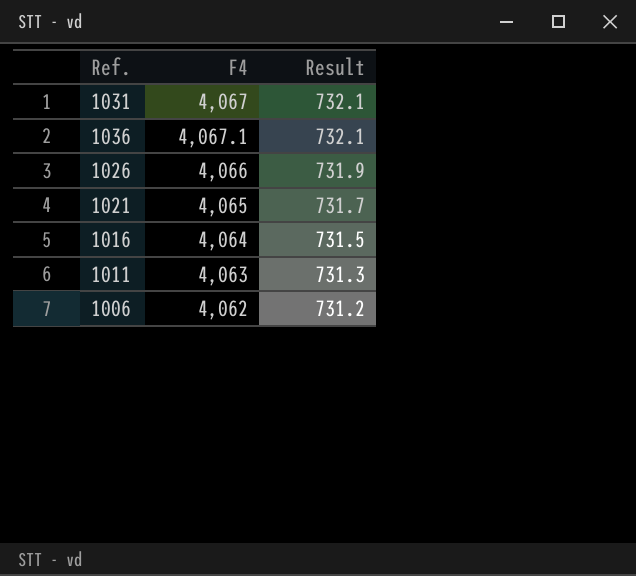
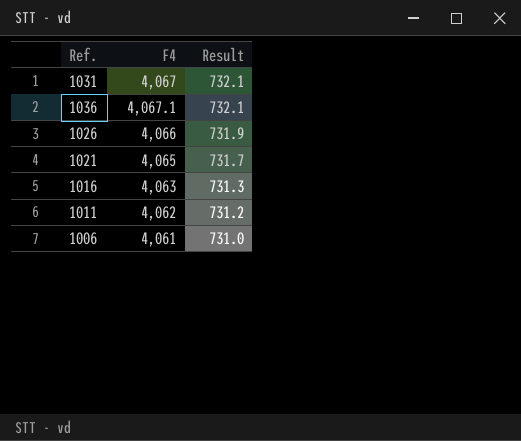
1016 | F4: 4,064 -> 4,063
1016 | Result: 731.5 -> 731.3
1011 | F4: 4,063 -> 4,062
1011 | Result: 731.3 -> 731.2
1006 | F4: 4,062 -> 4,061
1006 | Result: 731.2 -> 731.0

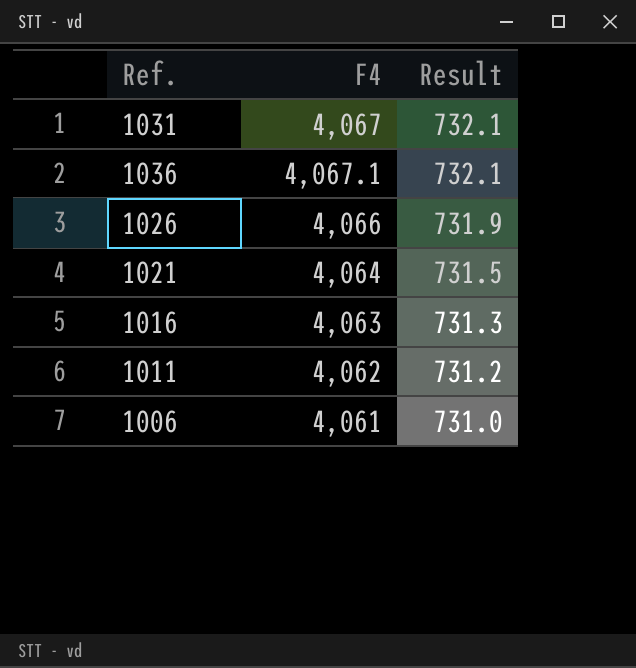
1021 | F4: 4,065 -> 4,064
1021 | Result: 731.7 -> 731.5

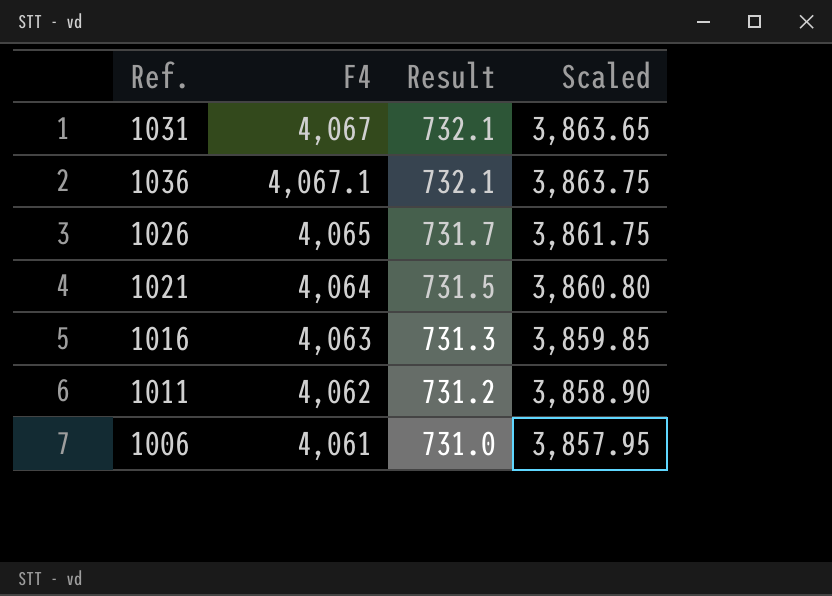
column Scaled | formula: none -> [F4] * 0.95
1026 | F4: 4,066 -> 4,065
1026 | Result: 731.9 -> 731.7

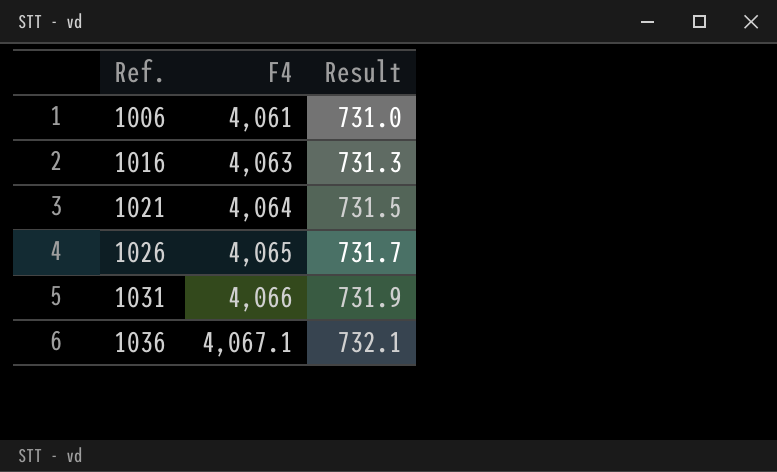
row order: Result descending -> Ref. ascending
column Scaled | formula: [F4] * 0.95 -> none
row 1011: 4,062 | 731.2 | 3,858.90 -> none
1031 | F4: 4,067 -> 4,066
1031 | Result: 732.1 -> 731.9

